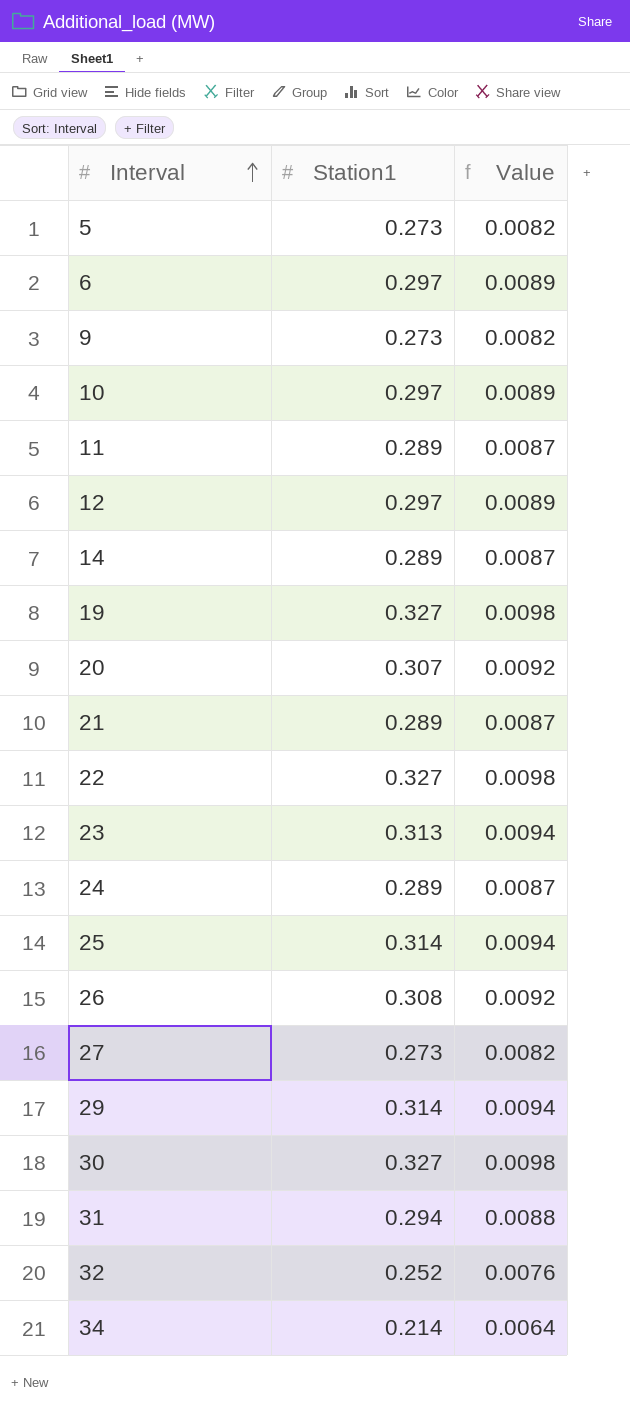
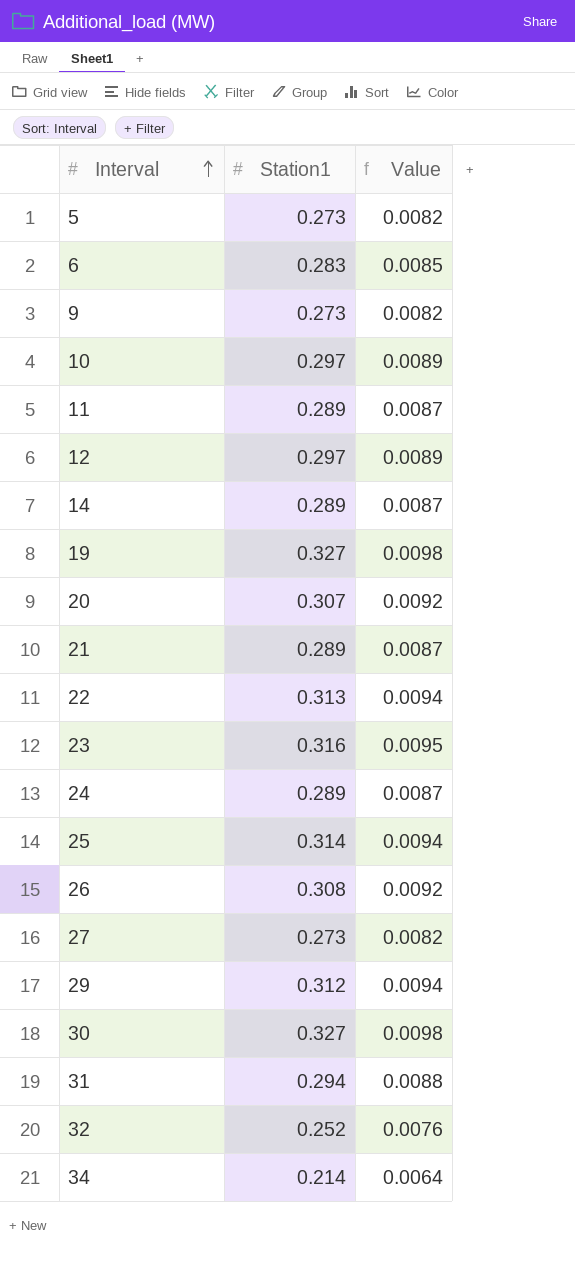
6 | Station1: 0.297 -> 0.283
6 | Value: 0.0089 -> 0.0085
22 | Station1: 0.327 -> 0.313
22 | Value: 0.0098 -> 0.0094
23 | Station1: 0.313 -> 0.316
23 | Value: 0.0094 -> 0.0095
29 | Station1: 0.314 -> 0.312

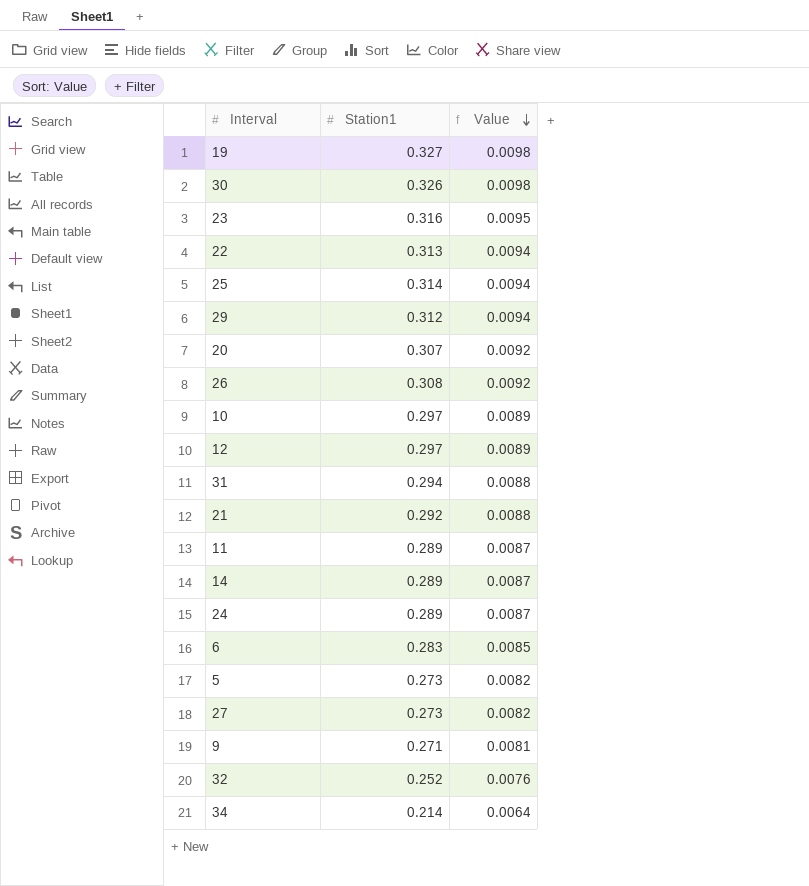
row order: Interval ascending -> Value descending
30 | Station1: 0.327 -> 0.326
21 | Station1: 0.289 -> 0.292
21 | Value: 0.0087 -> 0.0088
9 | Station1: 0.273 -> 0.271
9 | Value: 0.0082 -> 0.0081

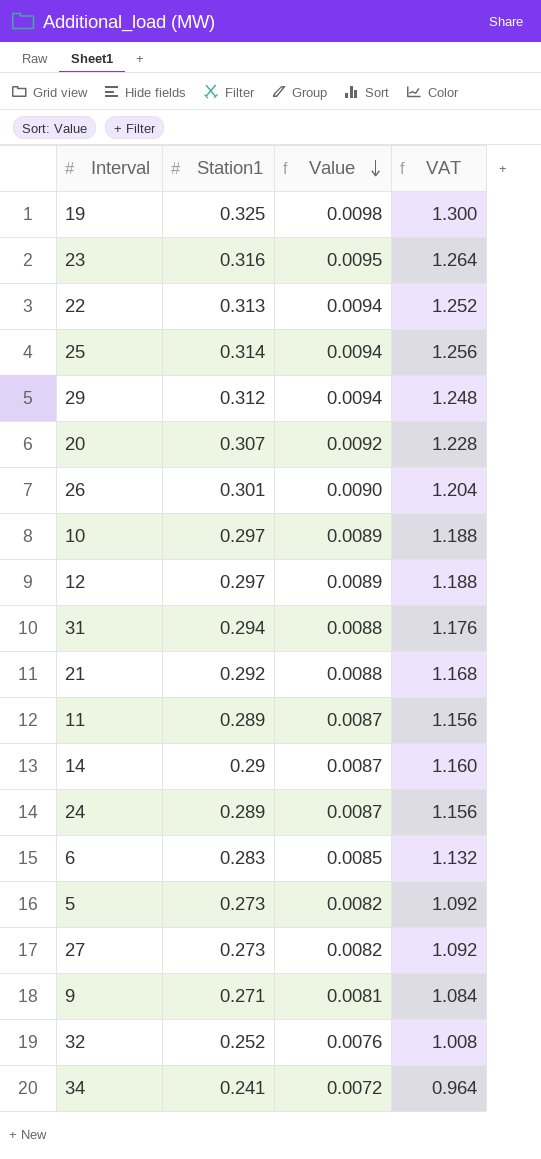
column VAT | formula: none -> [Station1] * 4
row 30: 0.326 | 0.0098 -> none
19 | Station1: 0.327 -> 0.325
26 | Station1: 0.308 -> 0.301
26 | Value: 0.0092 -> 0.0090
14 | Station1: 0.289 -> 0.29
34 | Station1: 0.214 -> 0.241
34 | Value: 0.0064 -> 0.0072

